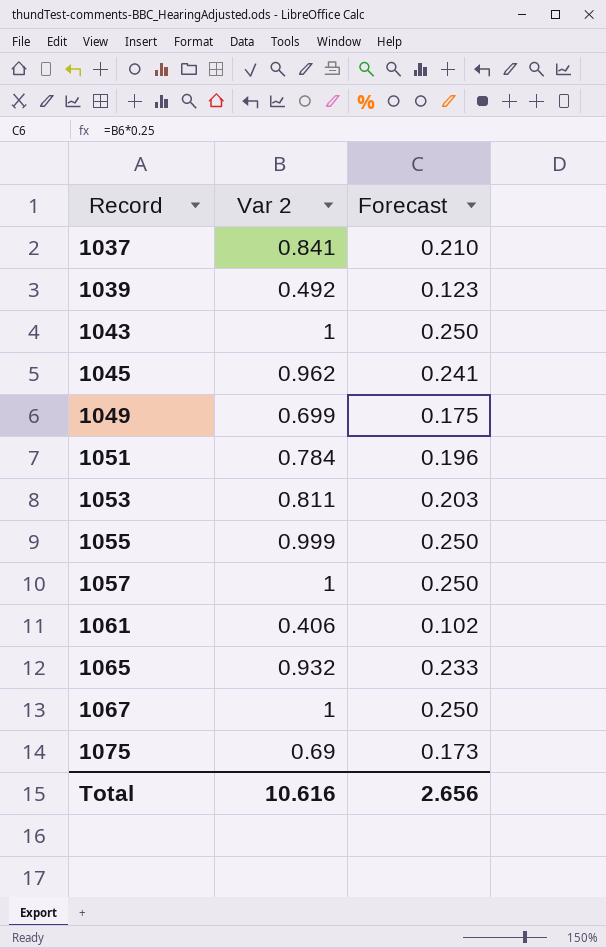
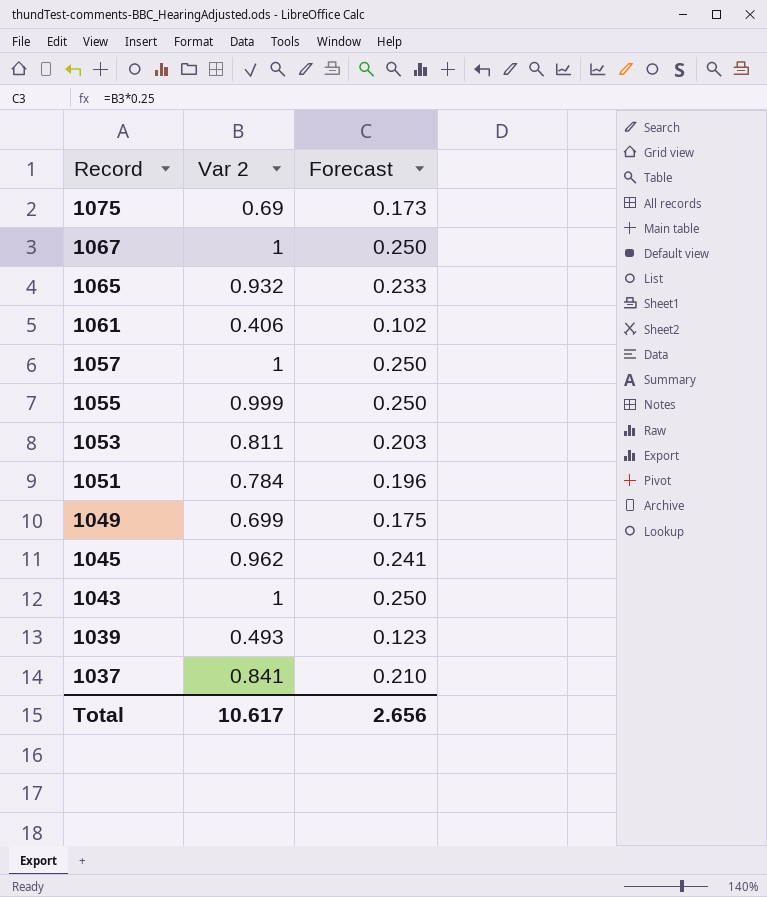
row order: Record ascending -> Record descending
1039 | Var 2: 0.492 -> 0.493
Total | Var 2: 10.616 -> 10.617

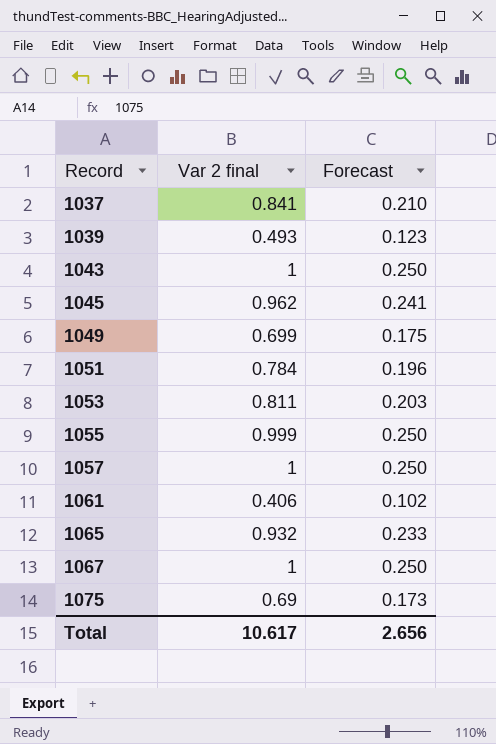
row order: Record descending -> Record ascending
column name: Var 2 -> Var 2 final

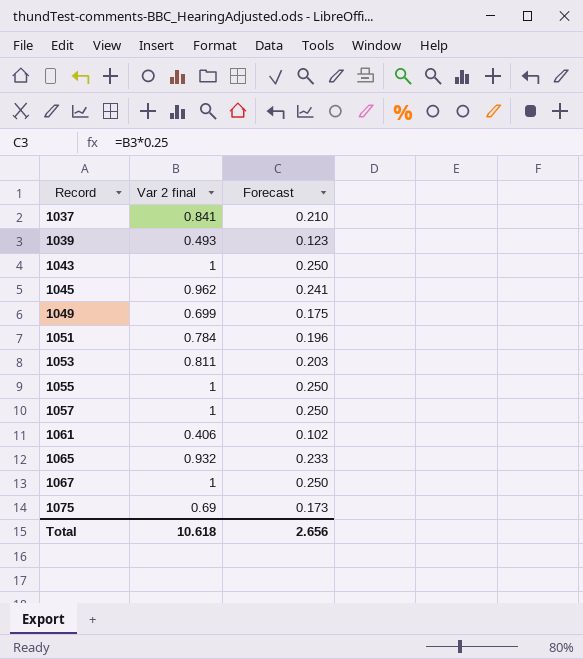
1055 | Var 2 final: 0.999 -> 1
Total | Var 2 final: 10.617 -> 10.618

